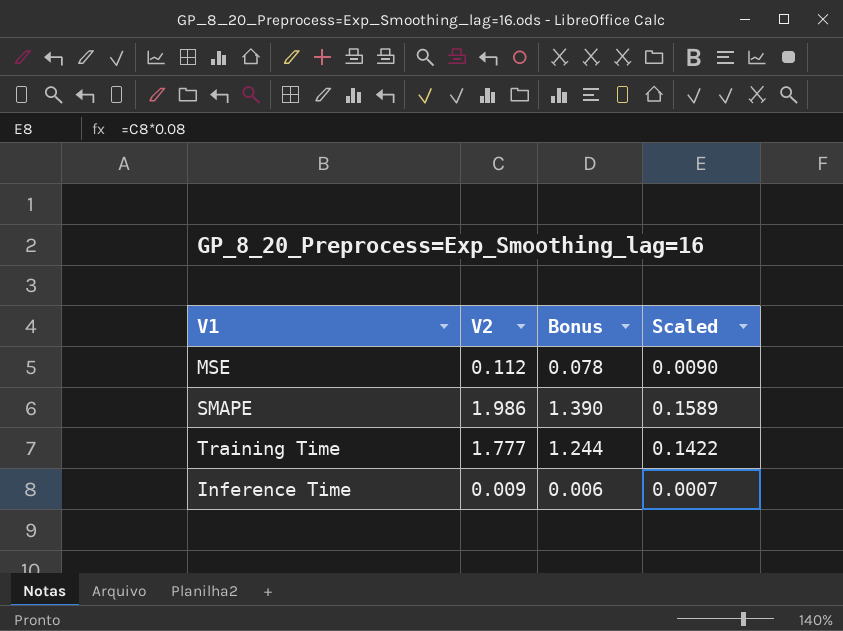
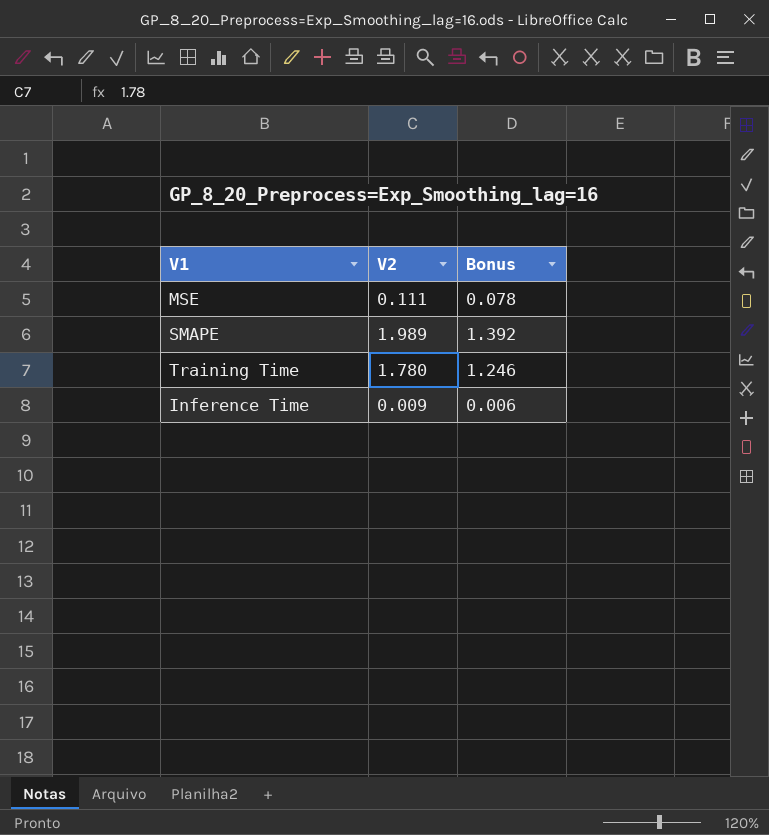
column Scaled | formula: [V2] * 0.08 -> none
MSE | V2: 0.112 -> 0.111
SMAPE | V2: 1.986 -> 1.989
SMAPE | Bonus: 1.390 -> 1.392
Training Time | V2: 1.777 -> 1.780
Training Time | Bonus: 1.244 -> 1.246

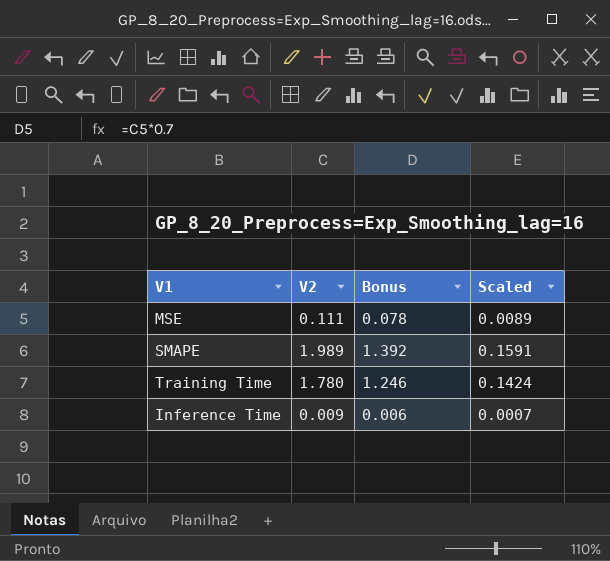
column Scaled | formula: none -> [V2] * 0.08

